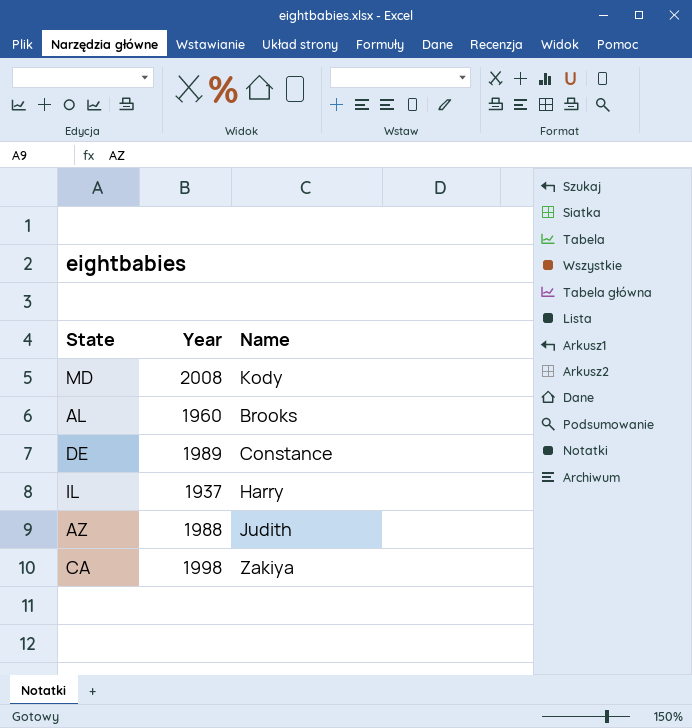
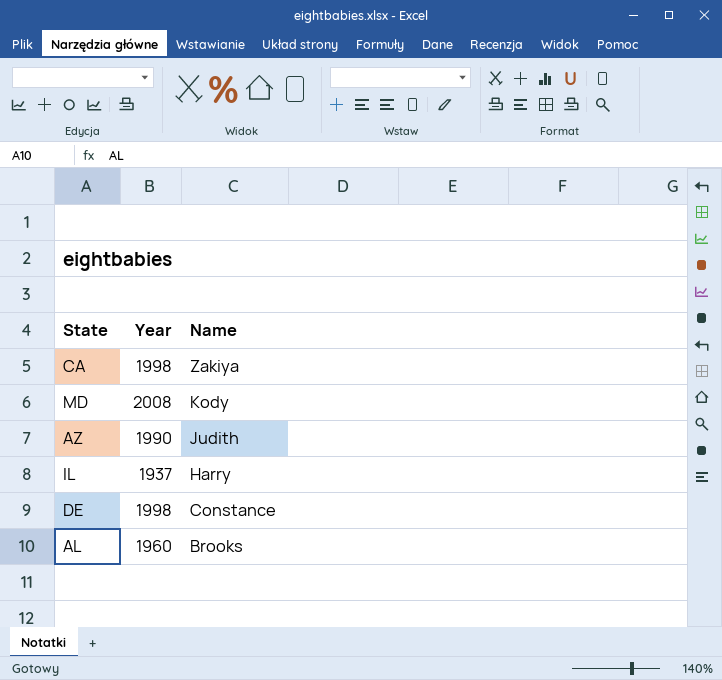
row order: none -> Name descending
AZ | Year: 1988 -> 1990
DE | Year: 1989 -> 1998

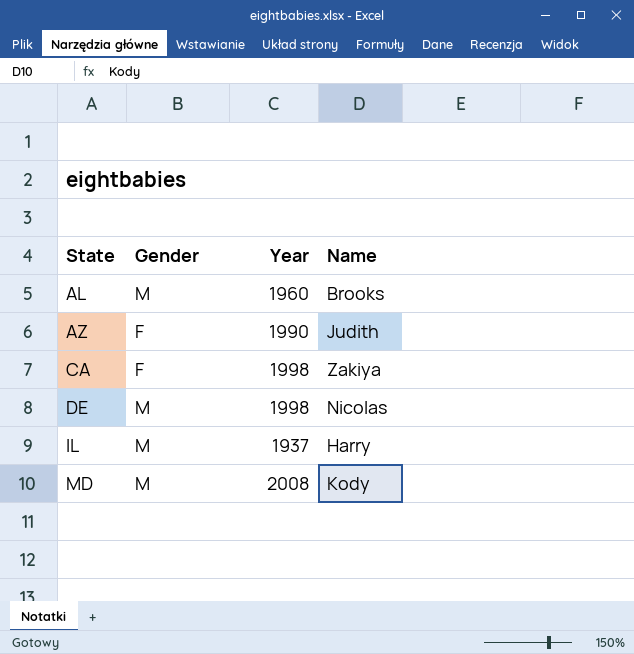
row order: Name descending -> State ascending
column Gender | position: none -> 2
DE | Name: Constance -> Nicolas

